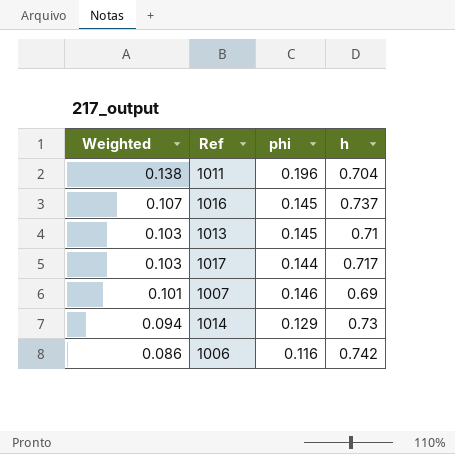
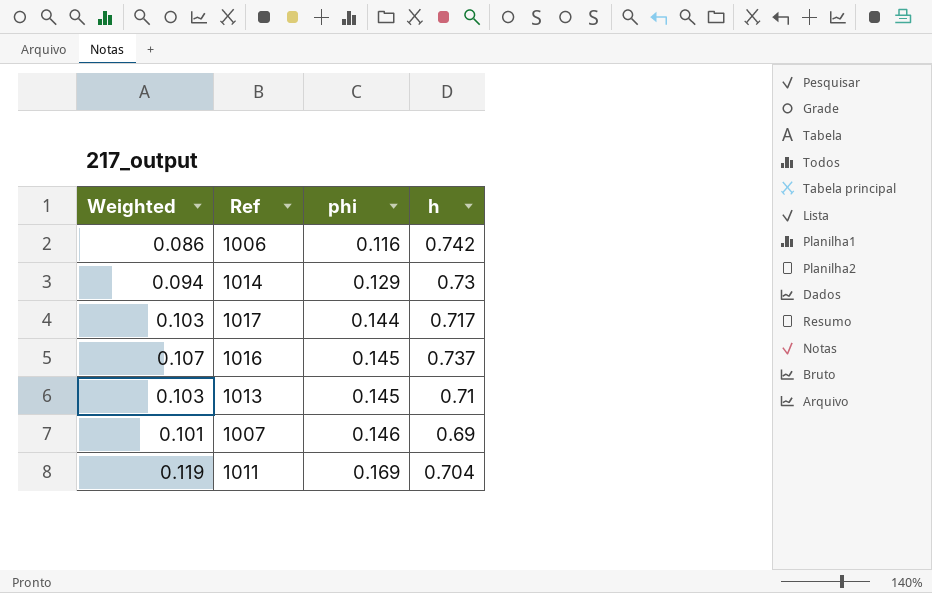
row order: Weighted descending -> phi ascending
1011 | Weighted: 0.138 -> 0.119
1011 | phi: 0.196 -> 0.169

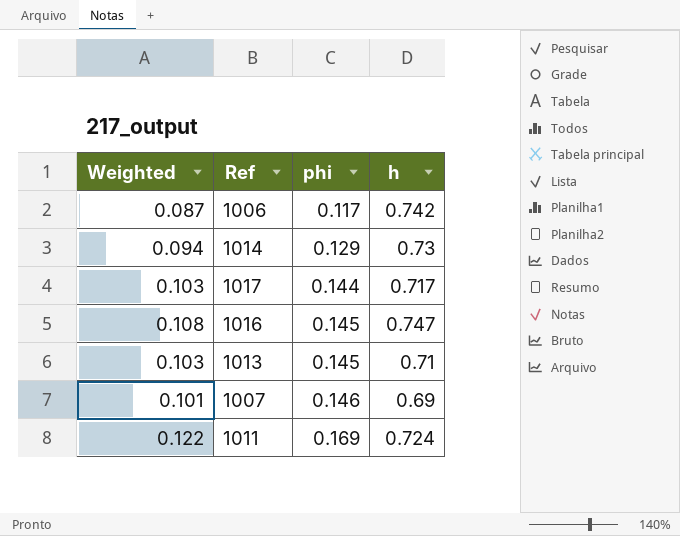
1006 | Weighted: 0.086 -> 0.087
1006 | phi: 0.116 -> 0.117
1016 | Weighted: 0.107 -> 0.108
1016 | h: 0.737 -> 0.747
1011 | Weighted: 0.119 -> 0.122
1011 | h: 0.704 -> 0.724

